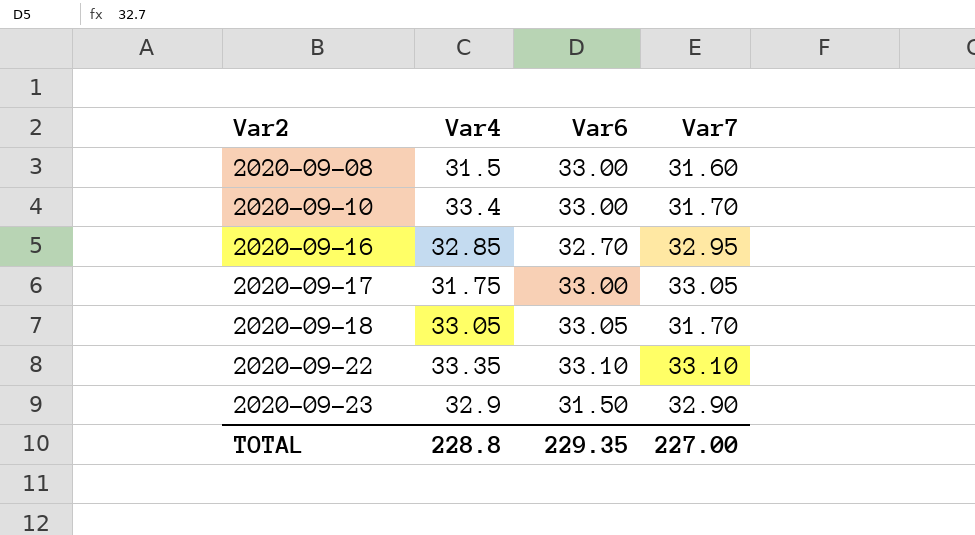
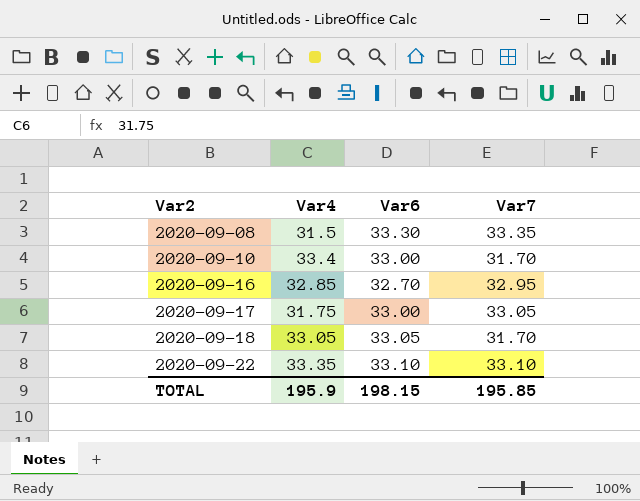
row 2020-09-23: 32.9 | 31.50 | 32.90 -> none
2020-09-08 | Var6: 33.00 -> 33.30
2020-09-08 | Var7: 31.60 -> 33.35
TOTAL | Var4: 228.8 -> 195.9
TOTAL | Var6: 229.35 -> 198.15
TOTAL | Var7: 227.00 -> 195.85

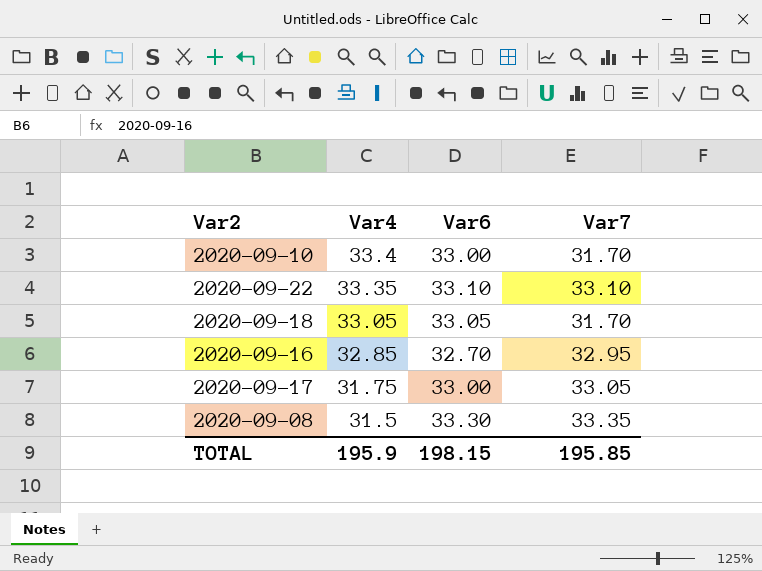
row order: Var2 ascending -> Var4 descending

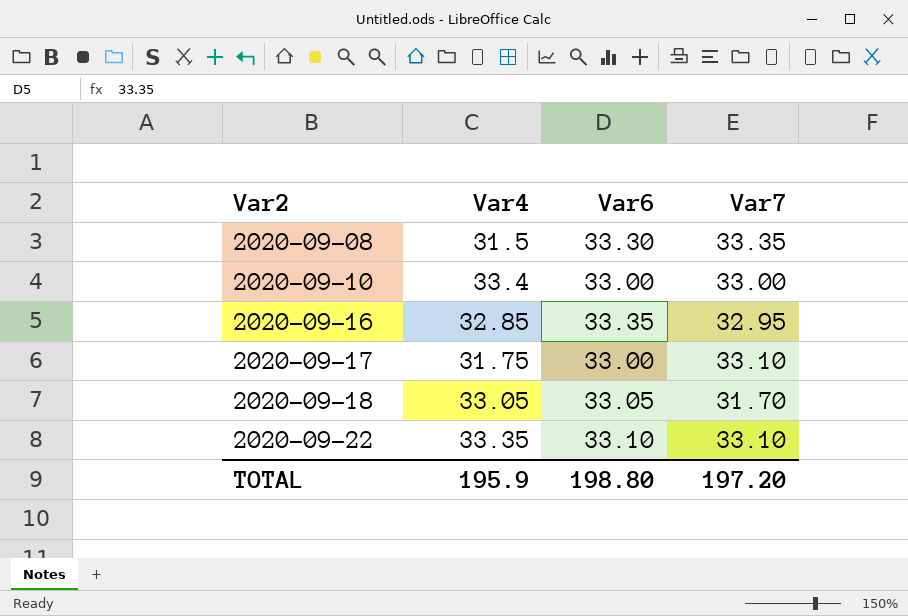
row order: Var4 descending -> Var2 ascending
2020-09-10 | Var7: 31.70 -> 33.00
2020-09-16 | Var6: 32.70 -> 33.35
2020-09-17 | Var7: 33.05 -> 33.10
TOTAL | Var6: 198.15 -> 198.80
TOTAL | Var7: 195.85 -> 197.20

